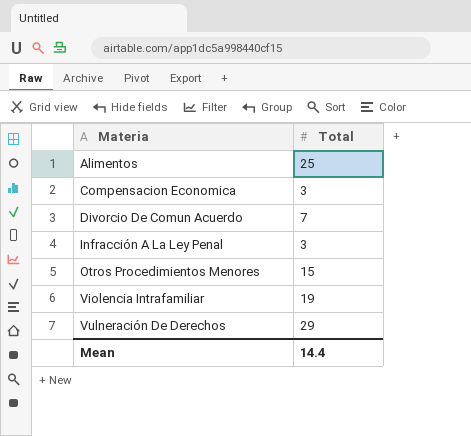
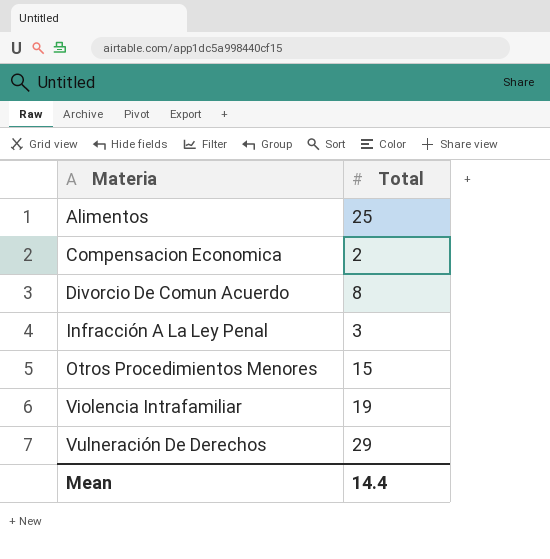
Compensacion Economica | Total: 3 -> 2
Divorcio De Comun Acuerdo | Total: 7 -> 8

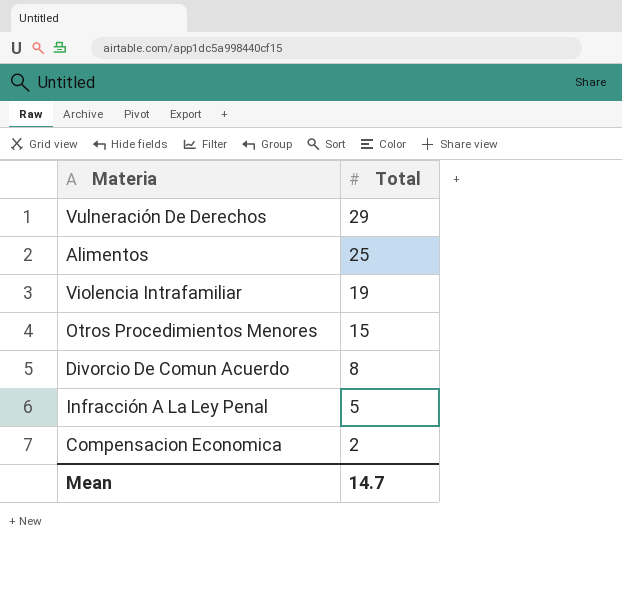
row order: Materia ascending -> Total descending
Infracción A La Ley Penal | Total: 3 -> 5
Mean | Total: 14.4 -> 14.7

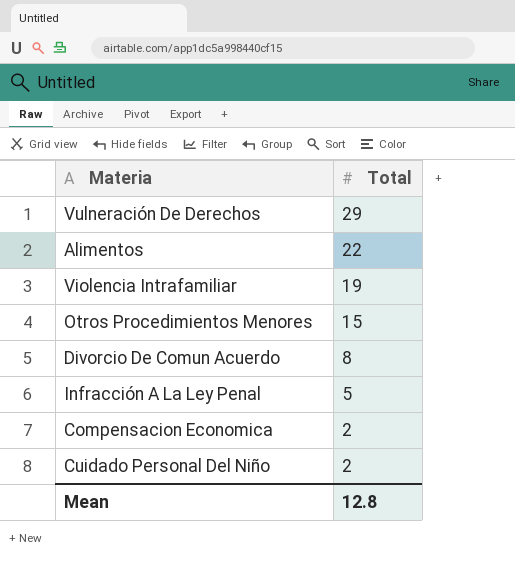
Alimentos | Total: 25 -> 22
row Cuidado Personal Del Niño: none -> 2
Mean | Total: 14.7 -> 12.8

